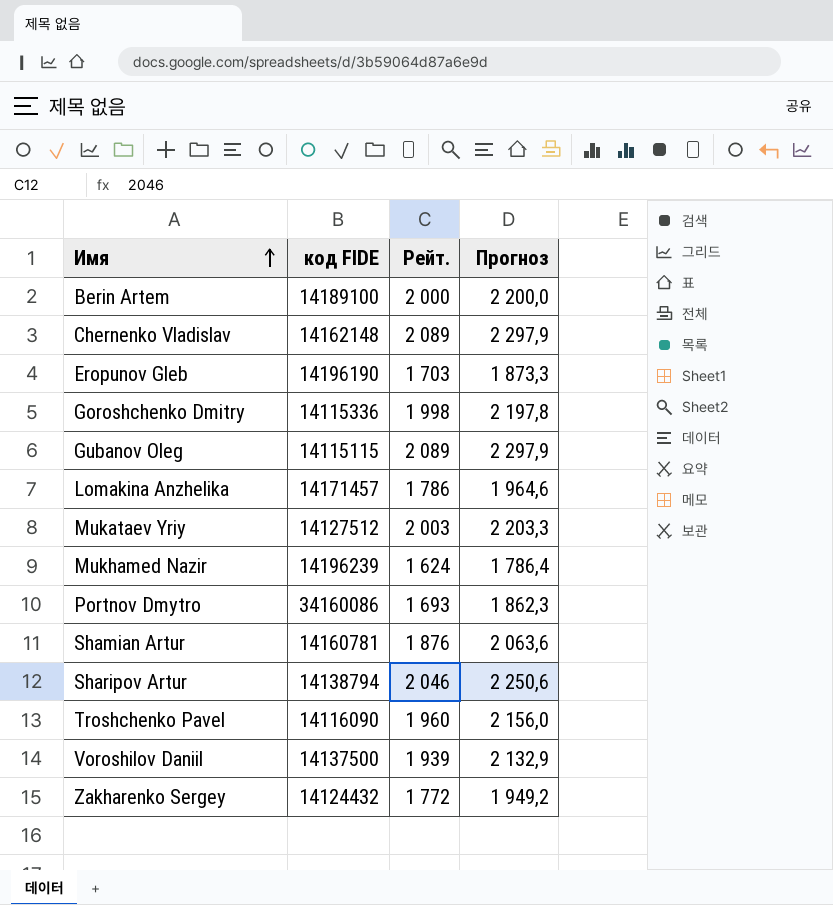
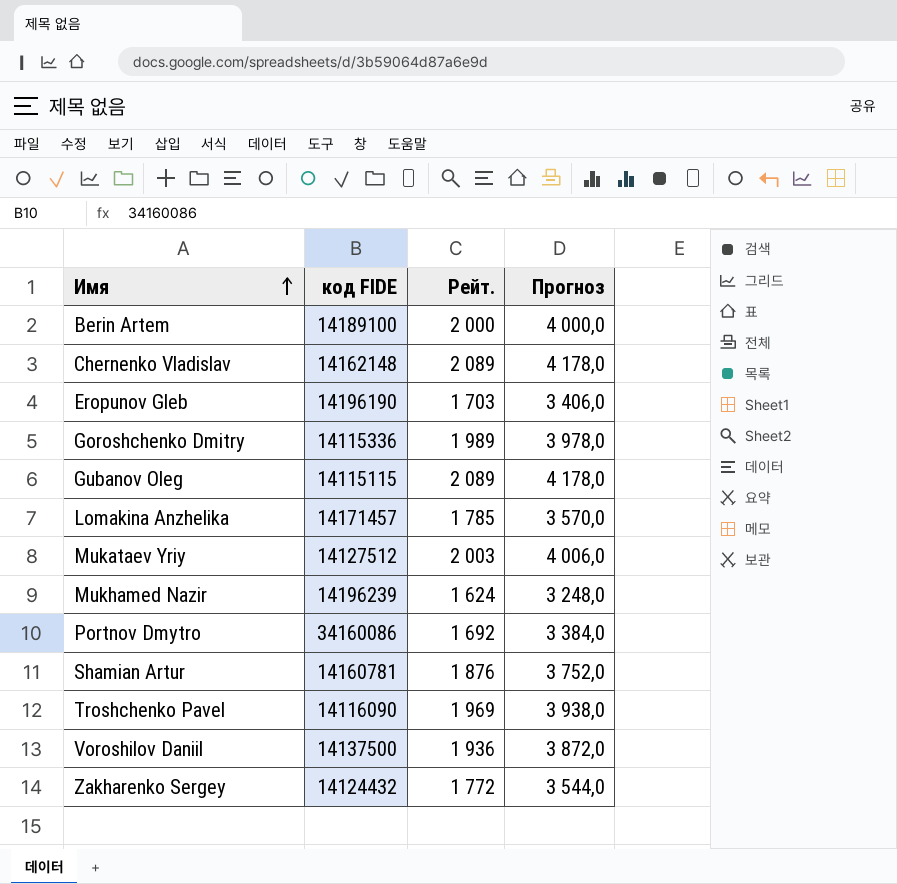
column Прогноз | formula: [Рейт.] * 1,1 -> [Рейт.] * 2
row Sharipov Artur: 14138794 | 2 046 | 2 250,6 -> none
Goroshchenko Dmitry | Рейт.: 1 998 -> 1 989
Lomakina Anzhelika | Рейт.: 1 786 -> 1 785
Portnov Dmytro | Рейт.: 1 693 -> 1 692
Troshchenko Pavel | Рейт.: 1 960 -> 1 969
Voroshilov Daniil | Рейт.: 1 939 -> 1 936

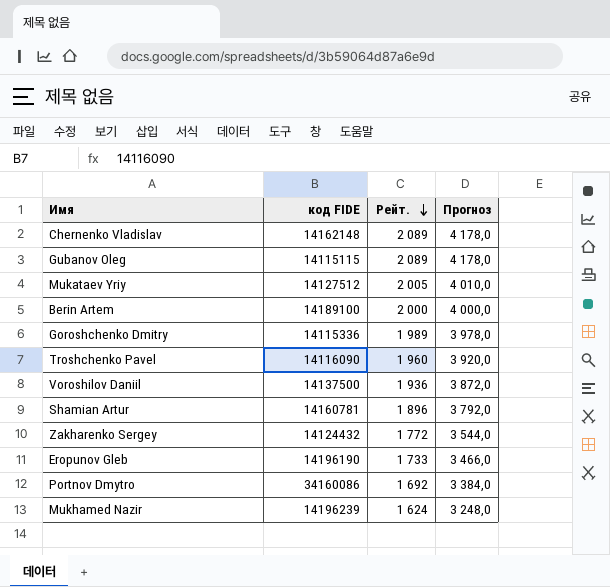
row order: Имя ascending -> Рейт. descending
row Lomakina Anzhelika: 14171457 | 1 785 | 3 570,0 -> none
Mukataev Yriy | Рейт.: 2 003 -> 2 005
Mukataev Yriy | Прогноз: 4 006,0 -> 4 010,0
Troshchenko Pavel | Рейт.: 1 969 -> 1 960
Troshchenko Pavel | Прогноз: 3 938,0 -> 3 920,0
Shamian Artur | Рейт.: 1 876 -> 1 896
Shamian Artur | Прогноз: 3 752,0 -> 3 792,0
Eropunov Gleb | Рейт.: 1 703 -> 1 733
Eropunov Gleb | Прогноз: 3 406,0 -> 3 466,0

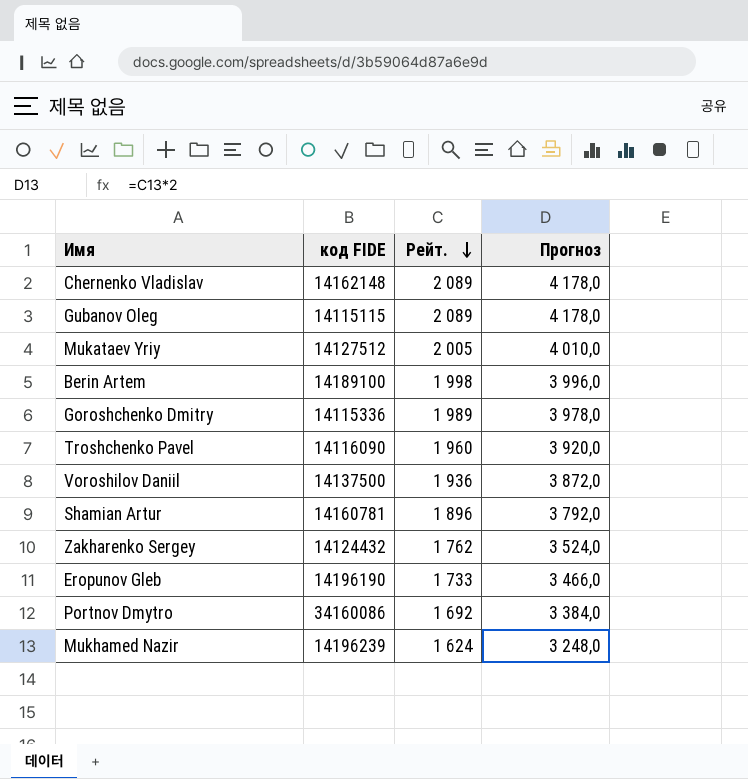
Berin Artem | Рейт.: 2 000 -> 1 998
Berin Artem | Прогноз: 4 000,0 -> 3 996,0
Zakharenko Sergey | Рейт.: 1 772 -> 1 762
Zakharenko Sergey | Прогноз: 3 544,0 -> 3 524,0

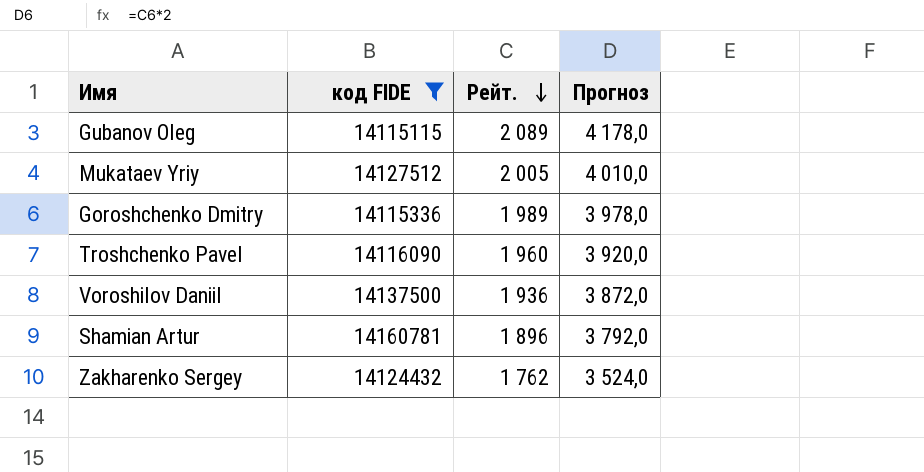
filter: none -> код FIDE <= 14160781

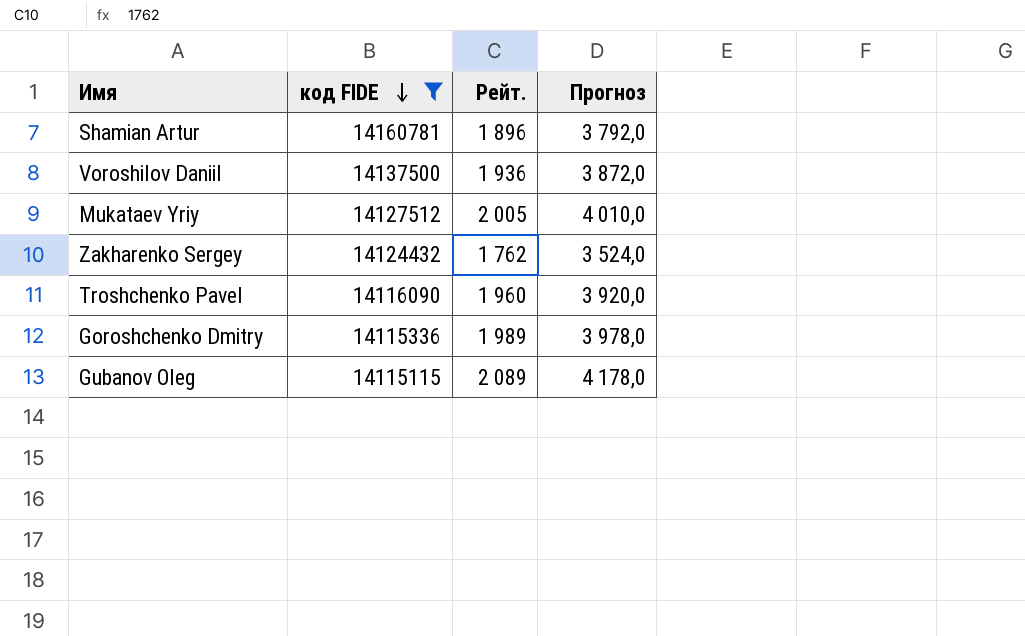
row order: Рейт. descending -> код FIDE descending

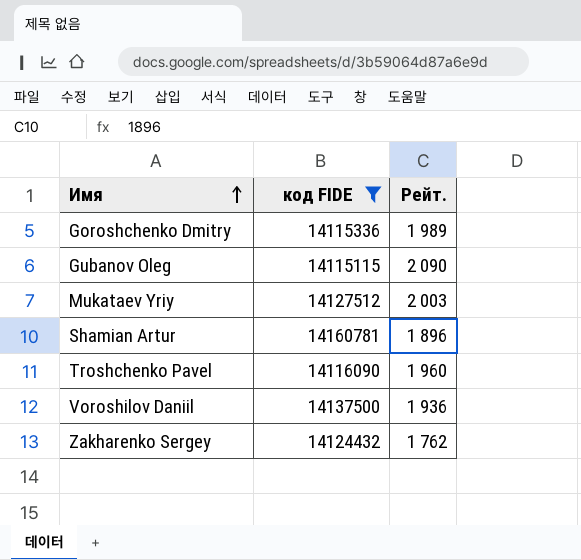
row order: код FIDE descending -> Имя ascending
column Прогноз | formula: [Рейт.] * 2 -> none
Gubanov Oleg | Рейт.: 2 089 -> 2 090
Mukataev Yriy | Рейт.: 2 005 -> 2 003

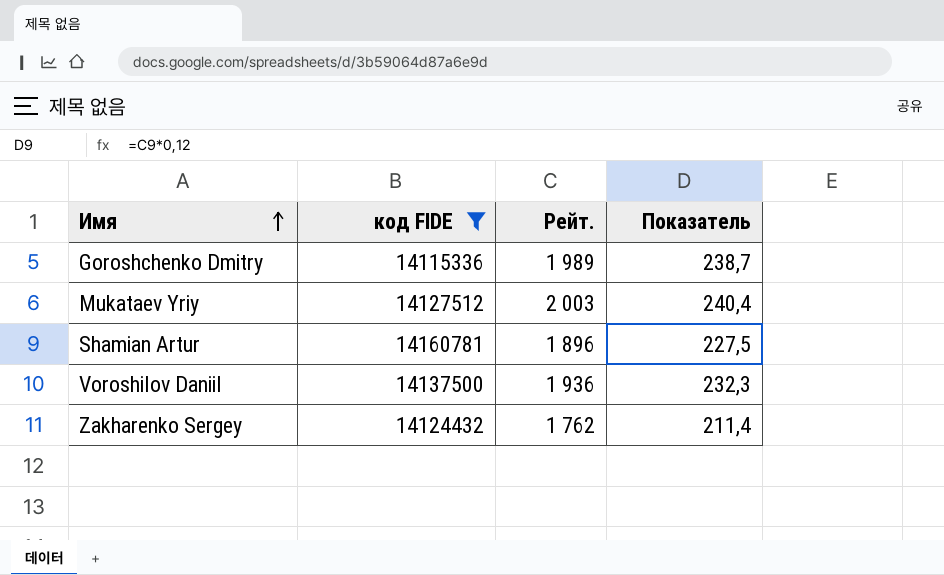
column Показатель | formula: none -> [Рейт.] * 0,12
row Gubanov Oleg: 14115115 | 2 090 -> none
row Troshchenko Pavel: 14116090 | 1 960 -> none

